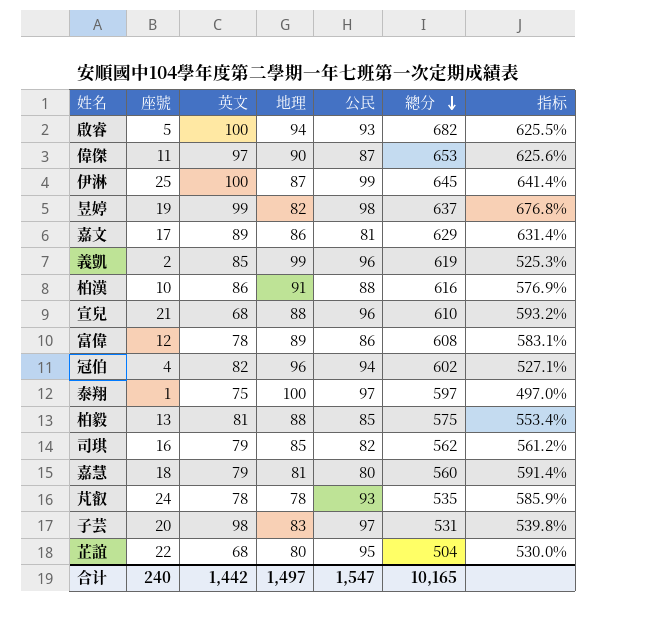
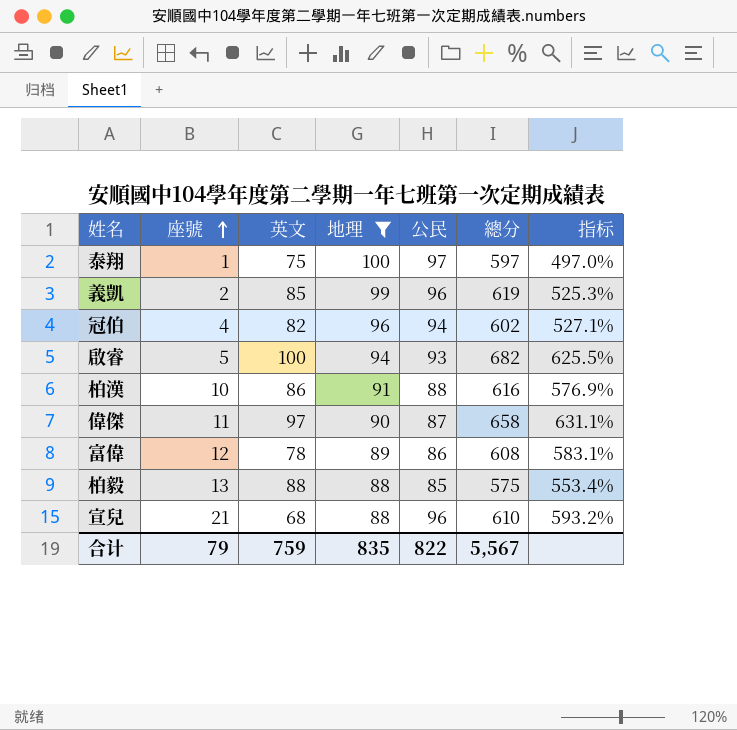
filter: none -> 地理 >= 88
row order: 總分 descending -> 座號 ascending
偉傑 | 總分: 653 -> 658
偉傑 | 指标: 625.6% -> 631.1%
柏毅 | 英文: 81 -> 88
合计 | 座號: 240 -> 79
合计 | 英文: 1,442 -> 759
合计 | 地理: 1,497 -> 835
合计 | 公民: 1,547 -> 822
合计 | 總分: 10,165 -> 5,567

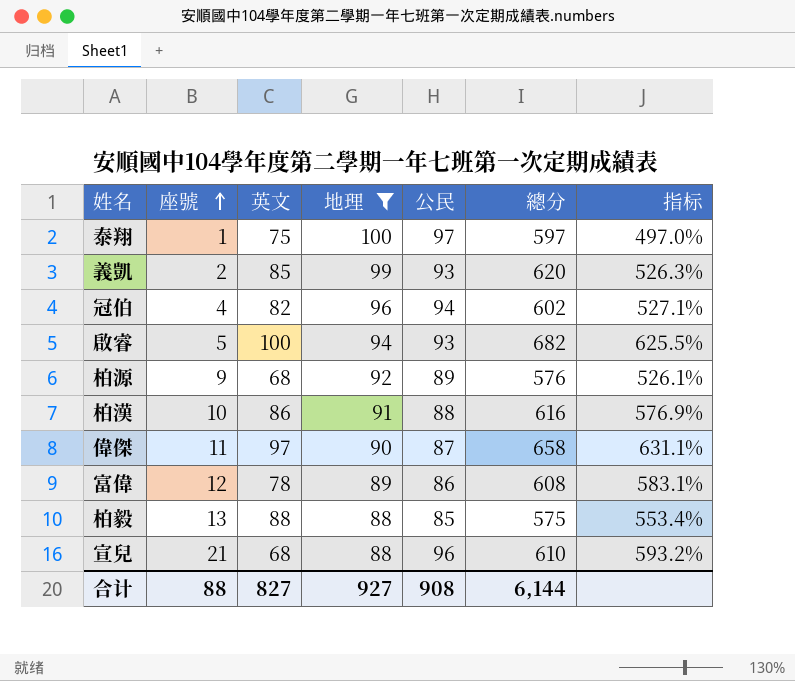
義凱 | 公民: 96 -> 93
義凱 | 總分: 619 -> 620
義凱 | 指标: 525.3% -> 526.3%
row 柏源: none -> 9 | 68 | 92 | 89 | 576 | 526.1%
合计 | 座號: 79 -> 88
合计 | 英文: 759 -> 827
合计 | 地理: 835 -> 927
合计 | 公民: 822 -> 908
合计 | 總分: 5,567 -> 6,144

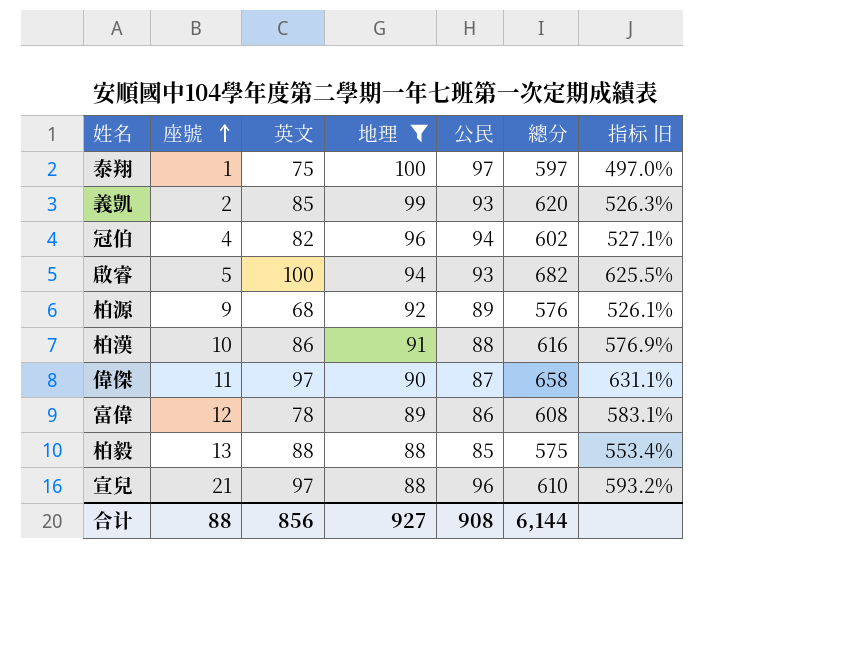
column name: 指标 -> 指标 旧
宣兒 | 英文: 68 -> 97
合计 | 英文: 827 -> 856

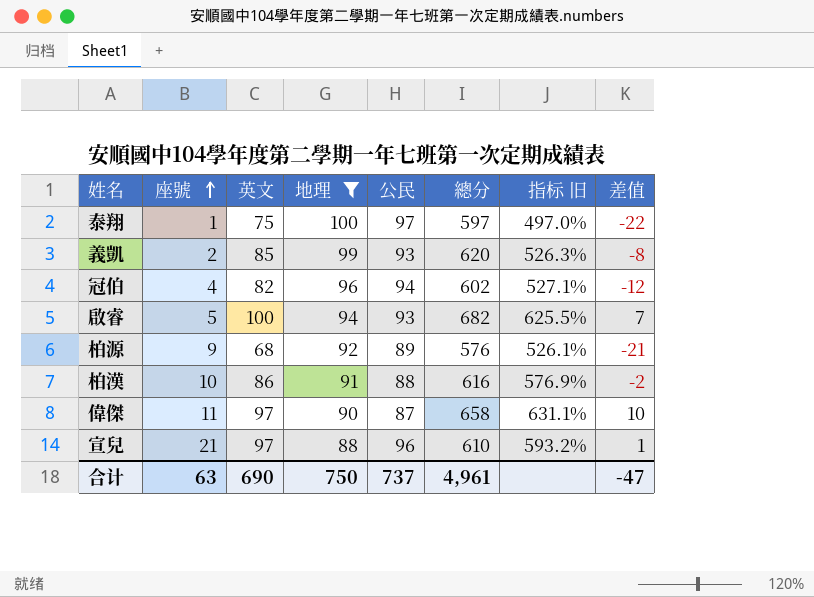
column 差值 | formula: none -> [英文] - [公民]
row 富偉: 12 | 78 | 89 | 86 | 608 | 583.1% -> none
row 柏毅: 13 | 88 | 88 | 85 | 575 | 553.4% -> none
合计 | 座號: 88 -> 63
合计 | 英文: 856 -> 690
合计 | 地理: 927 -> 750
合计 | 公民: 908 -> 737
合计 | 總分: 6,144 -> 4,961

